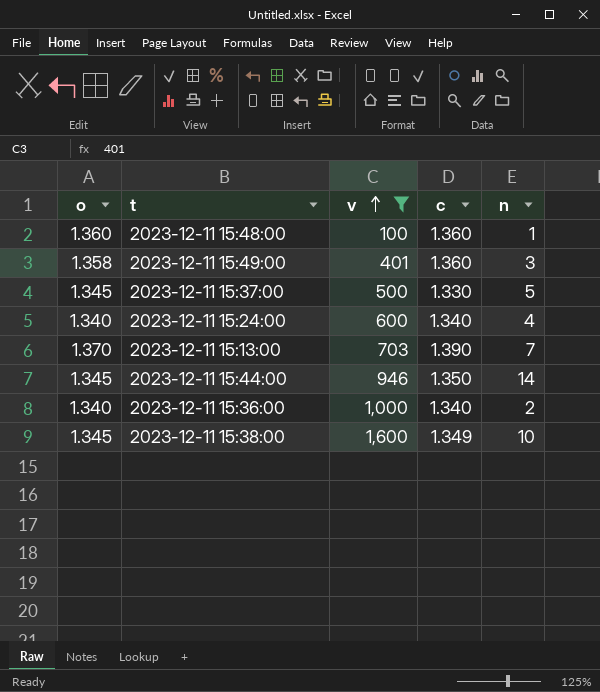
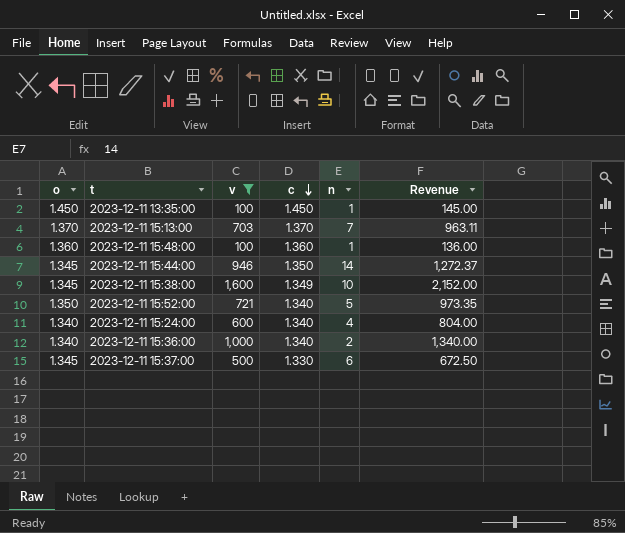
row order: v ascending -> c descending
column Revenue | formula: none -> [o] * [v]
row 2023-12-11 15:49:00: 1.358 | 401 | 1.360 | 3 -> none
row 2023-12-11 13:35:00: none -> 1.450 | 100 | 1.450 | 1 | 145.00
2023-12-11 15:13:00 | c: 1.390 -> 1.370
row 2023-12-11 15:52:00: none -> 1.350 | 721 | 1.340 | 5 | 973.35
2023-12-11 15:37:00 | n: 5 -> 6

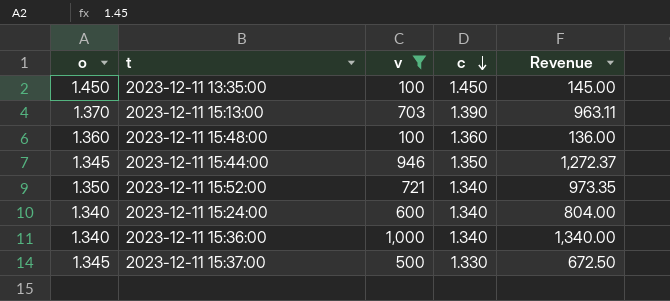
column n | position: 5 -> none
row 2023-12-11 15:38:00: 1.345 | 1,600 | 1.349 | 10 | 2,152.00 -> none
2023-12-11 15:13:00 | c: 1.370 -> 1.390

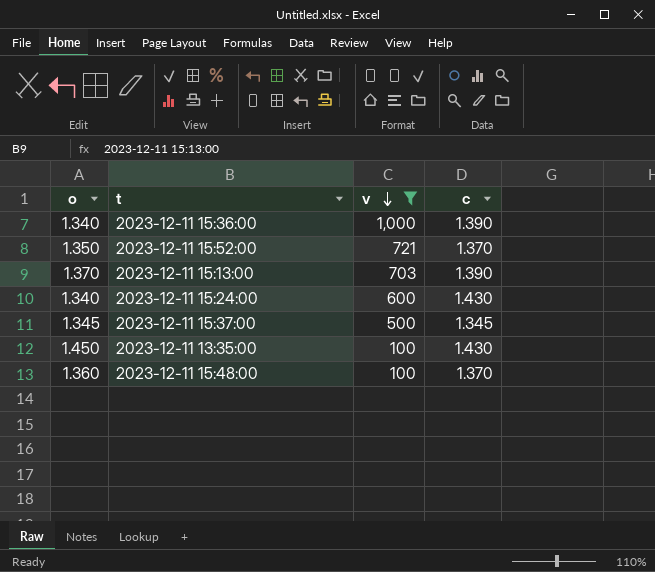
row order: c descending -> v descending
column Revenue | formula: [o] * [v] -> none
row 2023-12-11 15:44:00: 1.345 | 946 | 1.350 | 1,272.37 -> none
2023-12-11 15:36:00 | c: 1.340 -> 1.390
2023-12-11 15:52:00 | c: 1.340 -> 1.370
2023-12-11 15:24:00 | c: 1.340 -> 1.430
2023-12-11 15:37:00 | c: 1.330 -> 1.345
2023-12-11 13:35:00 | c: 1.450 -> 1.430
2023-12-11 15:48:00 | c: 1.360 -> 1.370

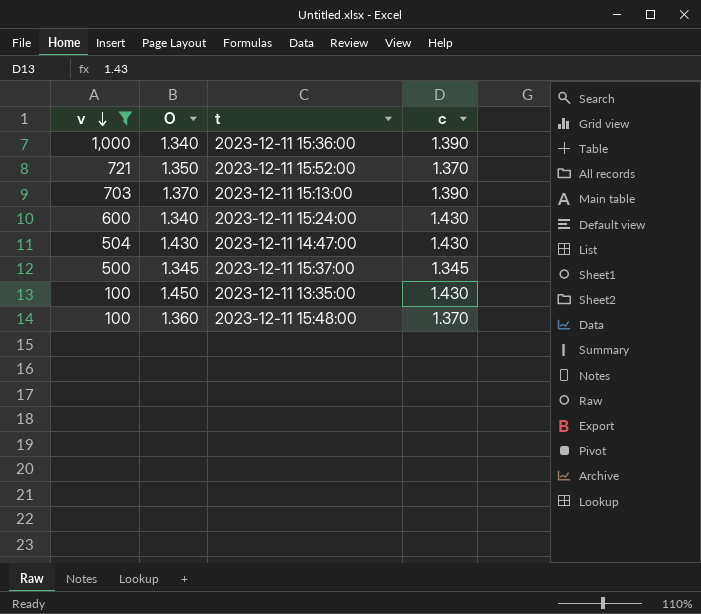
column v | position: 3 -> 1
column name: o -> O
row 2023-12-11 14:47:00: none -> 504 | 1.430 | 1.430

